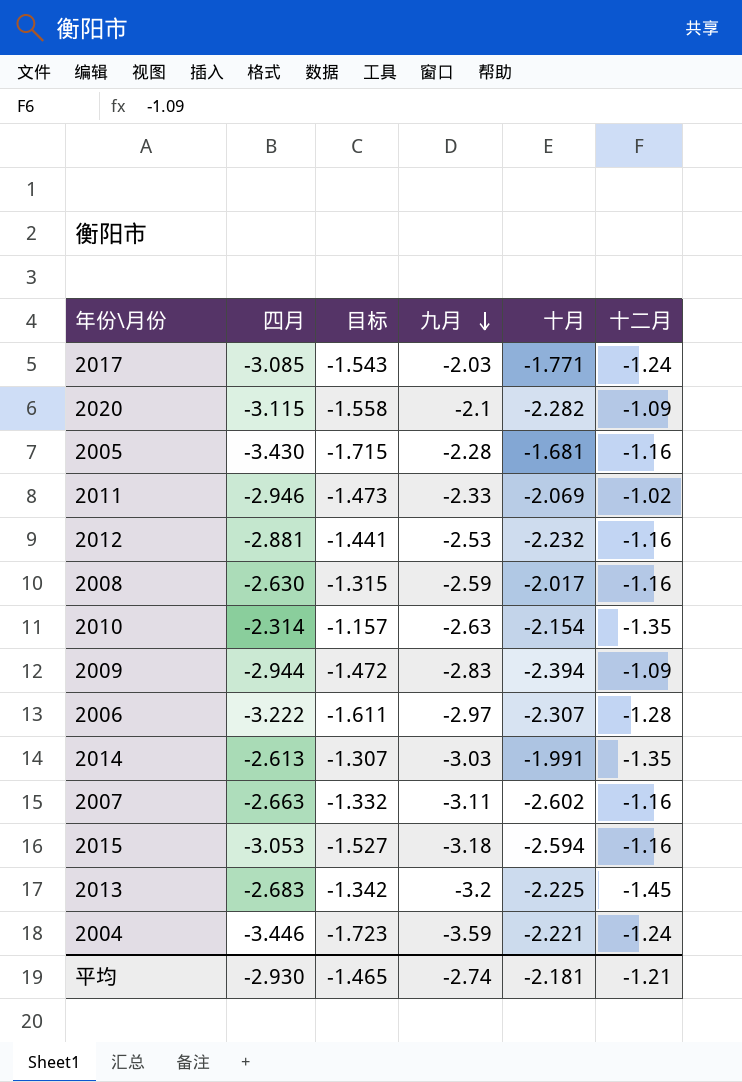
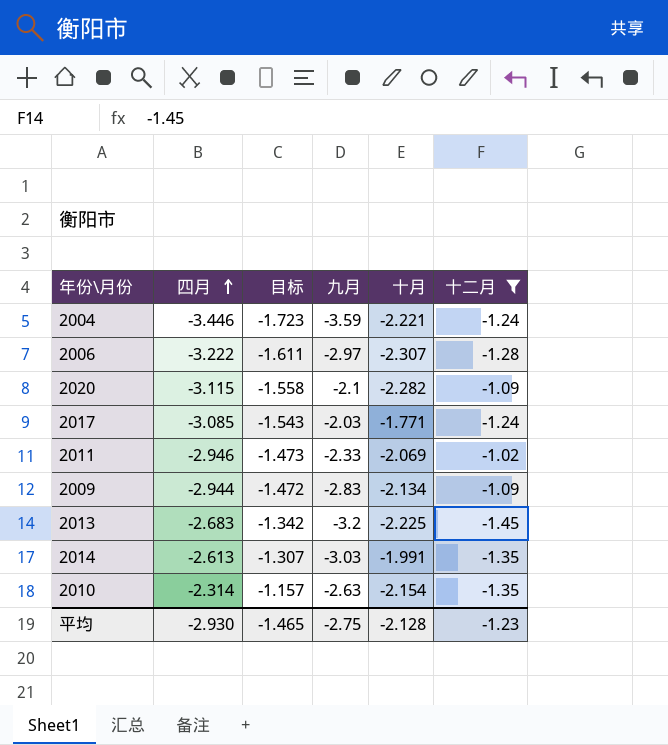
filter: none -> 十二月 != -1.16
row order: 九月 descending -> 四月 ascending
2009 | 十月: -2.394 -> -2.134
平均 | 九月: -2.74 -> -2.75
平均 | 十月: -2.181 -> -2.128
平均 | 十二月: -1.21 -> -1.23

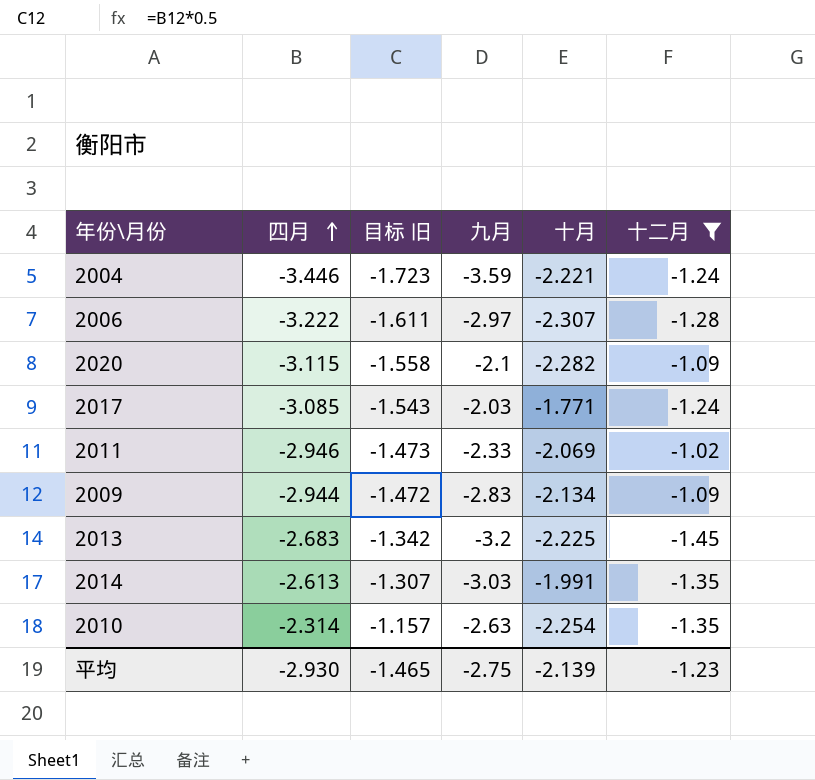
column name: 目标 -> 目标 旧
2010 | 十月: -2.154 -> -2.254
平均 | 十月: -2.128 -> -2.139

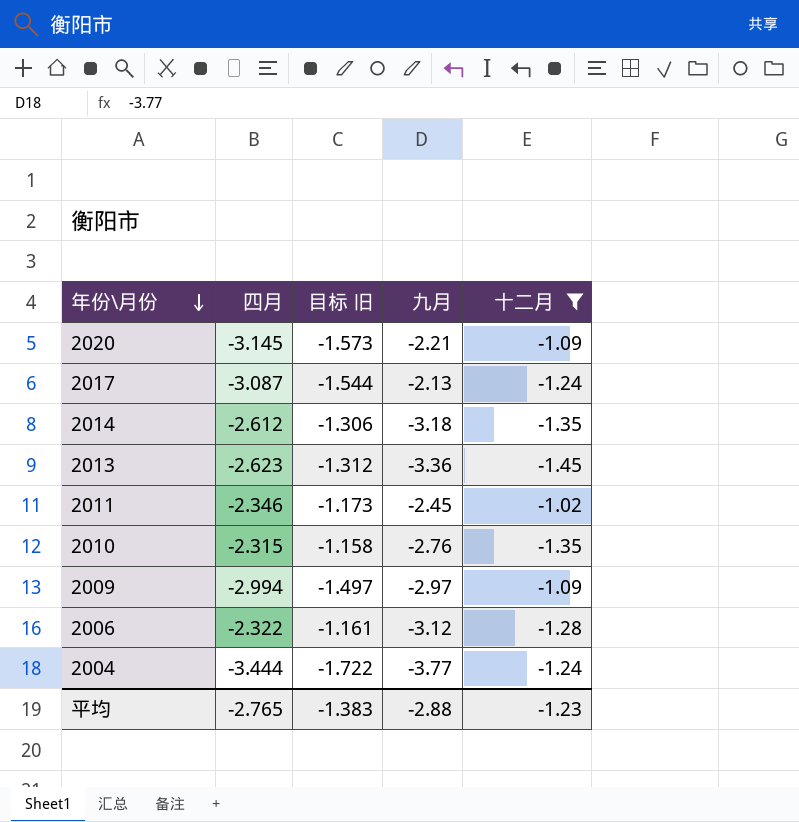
row order: 四月 ascending -> 年份\月份 descending
column 十月 | position: 5 -> none
2020 | 四月: -3.115 -> -3.145
2020 | 目标 旧: -1.558 -> -1.573
2020 | 九月: -2.1 -> -2.21
2017 | 四月: -3.085 -> -3.087
2017 | 目标 旧: -1.543 -> -1.544
2017 | 九月: -2.03 -> -2.13
2014 | 四月: -2.613 -> -2.612
2014 | 目标 旧: -1.307 -> -1.306
2014 | 九月: -3.03 -> -3.18
2013 | 四月: -2.683 -> -2.623
2013 | 目标 旧: -1.342 -> -1.312
2013 | 九月: -3.2 -> -3.36
2011 | 四月: -2.946 -> -2.346
2011 | 目标 旧: -1.473 -> -1.173
2011 | 九月: -2.33 -> -2.45
2010 | 四月: -2.314 -> -2.315
2010 | 目标 旧: -1.157 -> -1.158
2010 | 九月: -2.63 -> -2.76
2009 | 四月: -2.944 -> -2.994
2009 | 目标 旧: -1.472 -> -1.497
2009 | 九月: -2.83 -> -2.97
2006 | 四月: -3.222 -> -2.322
2006 | 目标 旧: -1.611 -> -1.161
2006 | 九月: -2.97 -> -3.12
2004 | 四月: -3.446 -> -3.444
2004 | 目标 旧: -1.723 -> -1.722
2004 | 九月: -3.59 -> -3.77
平均 | 四月: -2.930 -> -2.765
平均 | 目标 旧: -1.465 -> -1.383
平均 | 九月: -2.75 -> -2.88

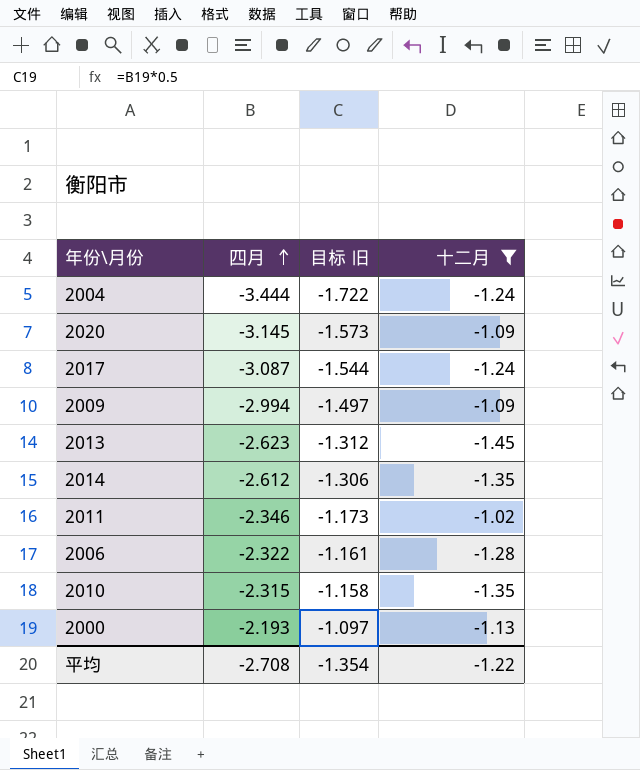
row order: 年份\月份 descending -> 四月 ascending
column 九月 | position: 4 -> none
row 2000: none -> -2.193 | -1.097 | -1.13
平均 | 四月: -2.765 -> -2.708
平均 | 目标 旧: -1.383 -> -1.354
平均 | 十二月: -1.23 -> -1.22

